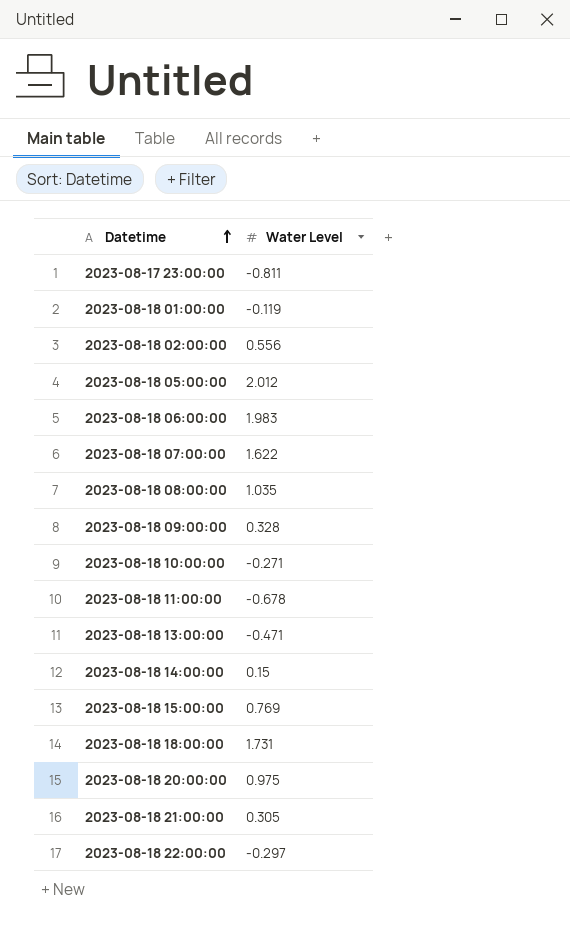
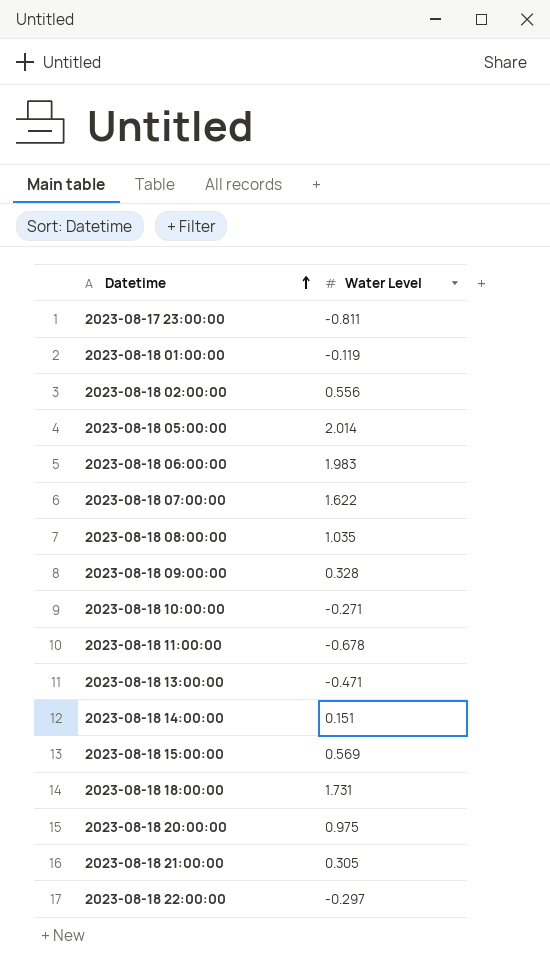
2023-08-18 05:00:00 | Water Level: 2.012 -> 2.014
2023-08-18 14:00:00 | Water Level: 0.15 -> 0.151
2023-08-18 15:00:00 | Water Level: 0.769 -> 0.569

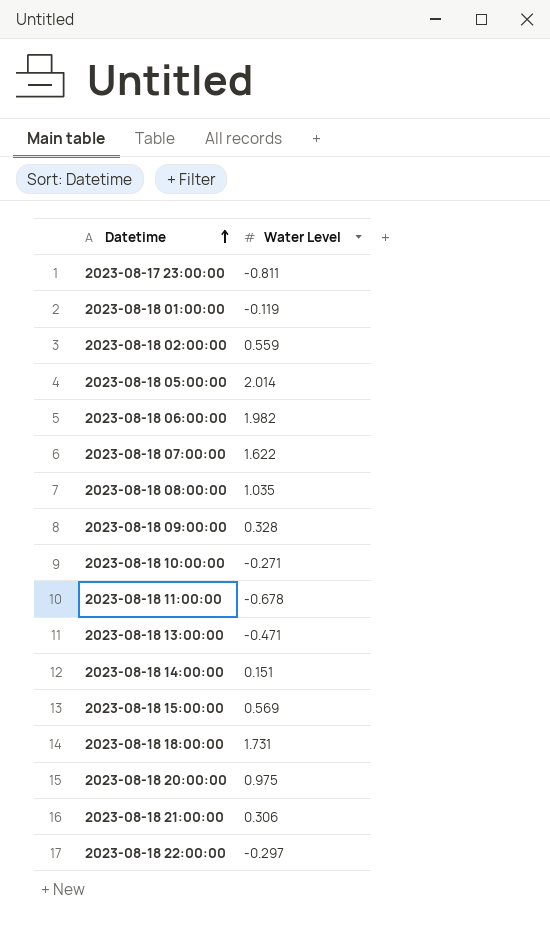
2023-08-18 02:00:00 | Water Level: 0.556 -> 0.559
2023-08-18 06:00:00 | Water Level: 1.983 -> 1.982
2023-08-18 21:00:00 | Water Level: 0.305 -> 0.306

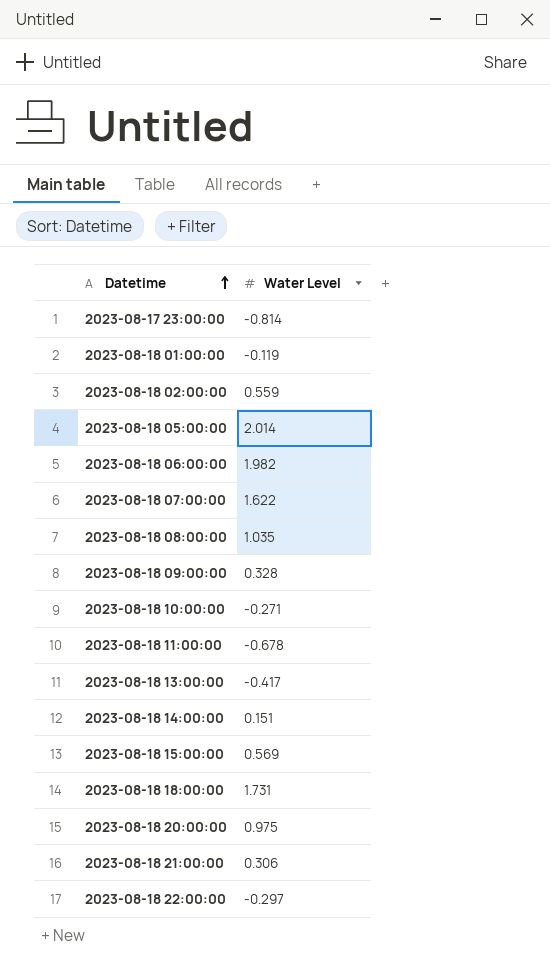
2023-08-17 23:00:00 | Water Level: -0.811 -> -0.814
2023-08-18 13:00:00 | Water Level: -0.471 -> -0.417

